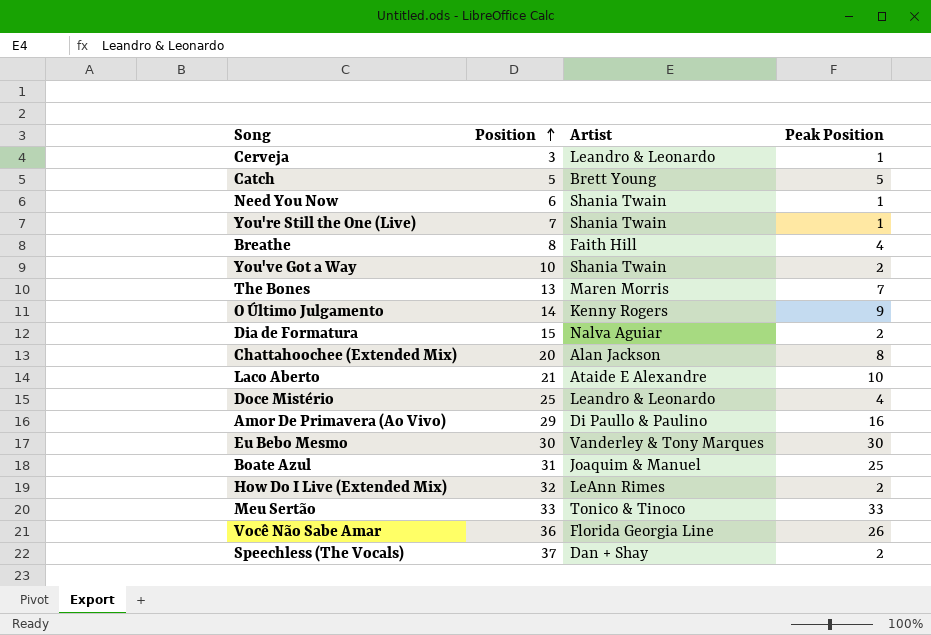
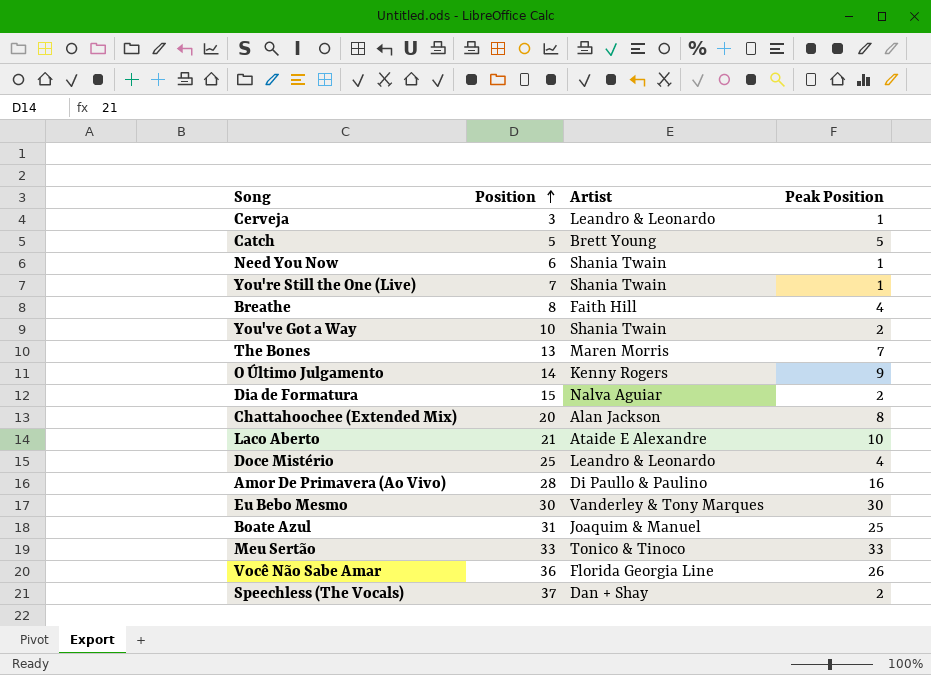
row How Do I Live (Extended Mix): 32 | LeAnn Rimes | 2 -> none
Amor De Primavera (Ao Vivo) | Position: 29 -> 28

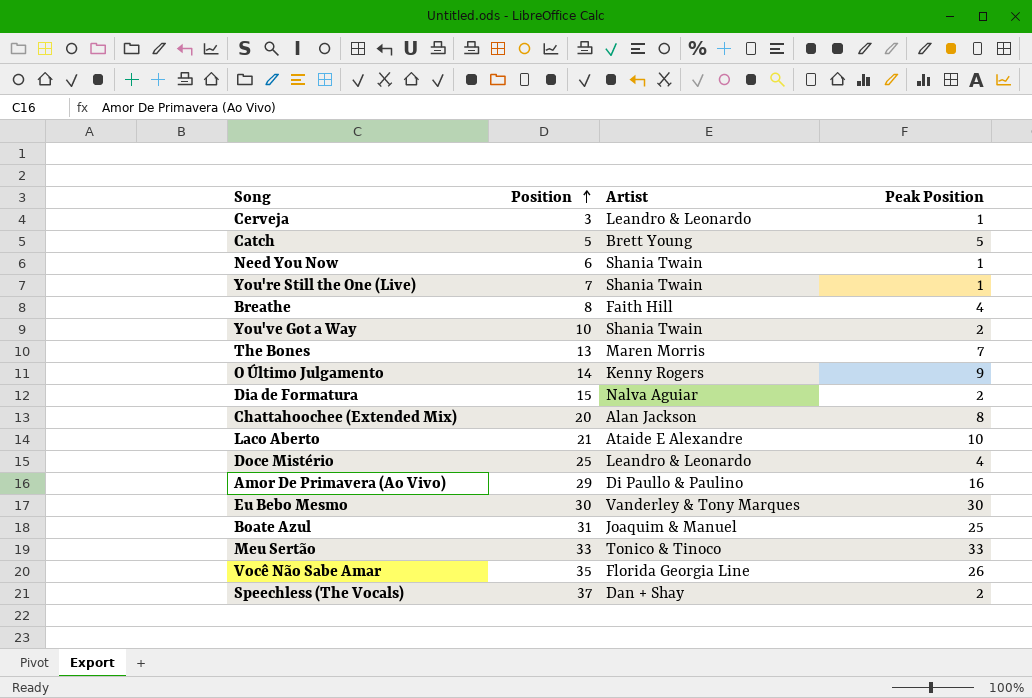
Amor De Primavera (Ao Vivo) | Position: 28 -> 29
Você Não Sabe Amar | Position: 36 -> 35

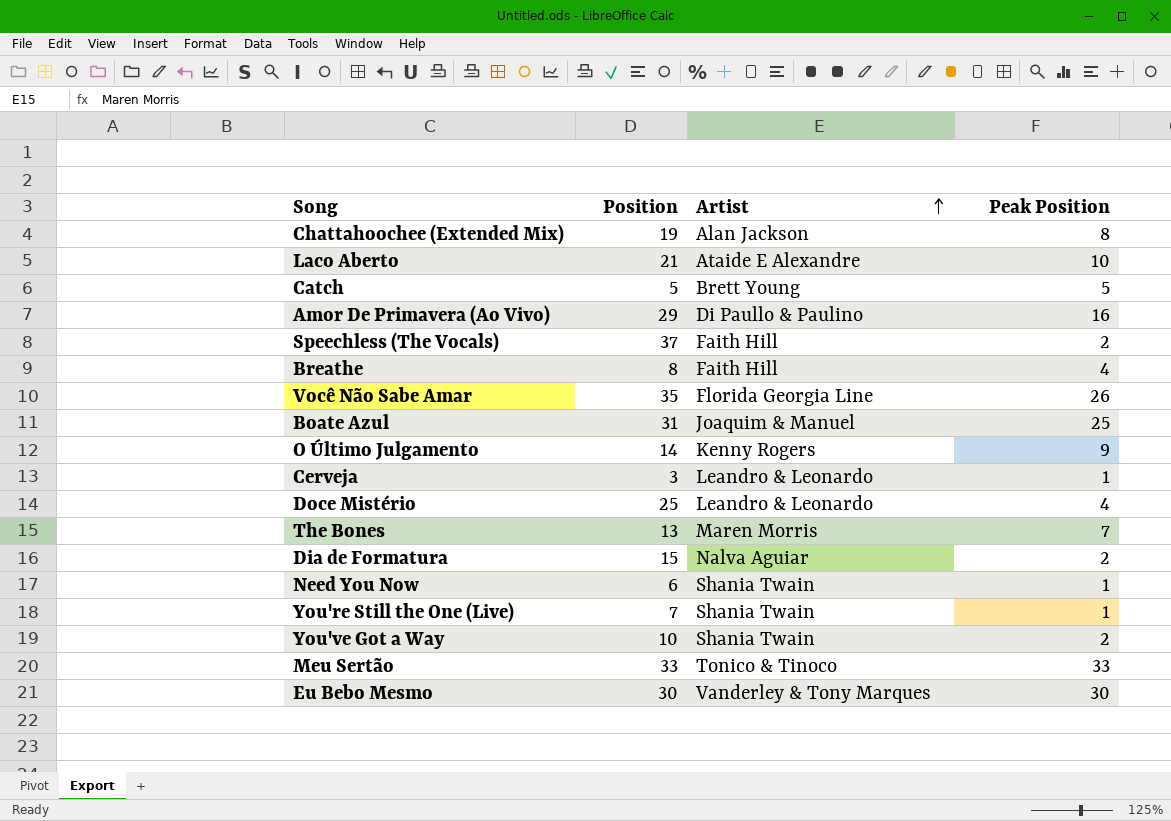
row order: Position ascending -> Artist ascending
Chattahoochee (Extended Mix) | Position: 20 -> 19
Speechless (The Vocals) | Artist: Dan + Shay -> Faith Hill

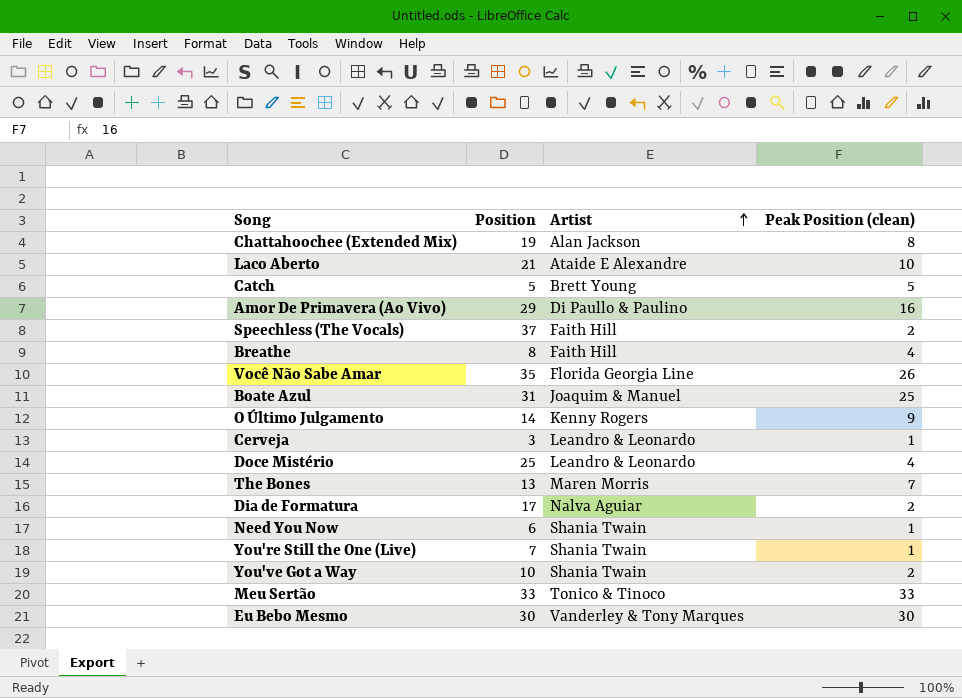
column name: Peak Position -> Peak Position (clean)
Dia de Formatura | Position: 15 -> 17

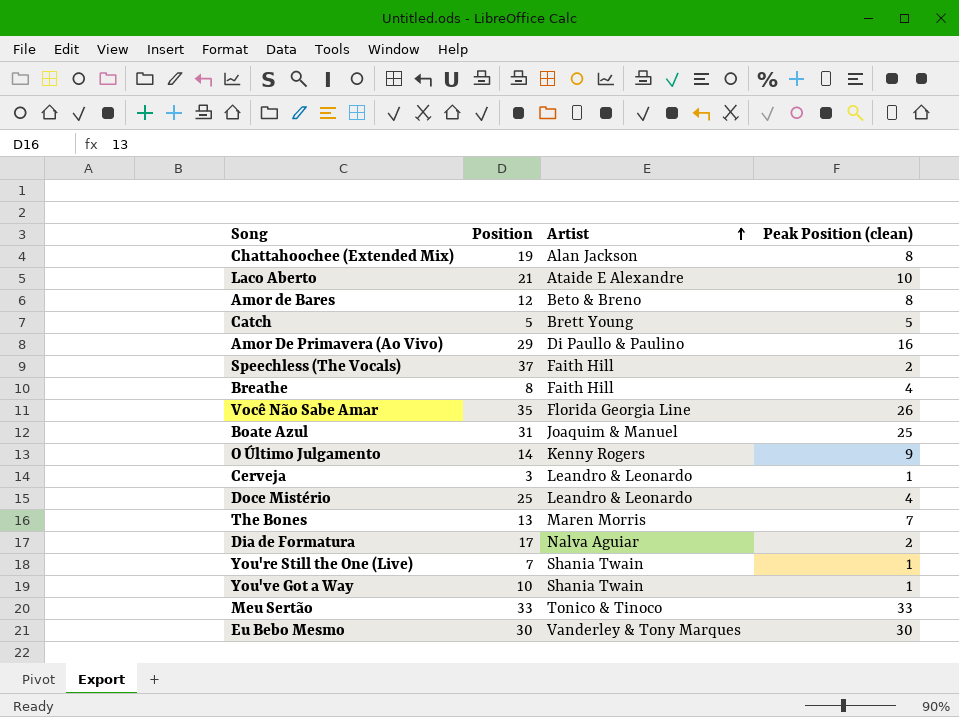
row Need You Now: 6 | Shania Twain | 1 -> none
row Amor de Bares: none -> 12 | Beto & Breno | 8
You've Got a Way | Peak Position (clean): 2 -> 1

